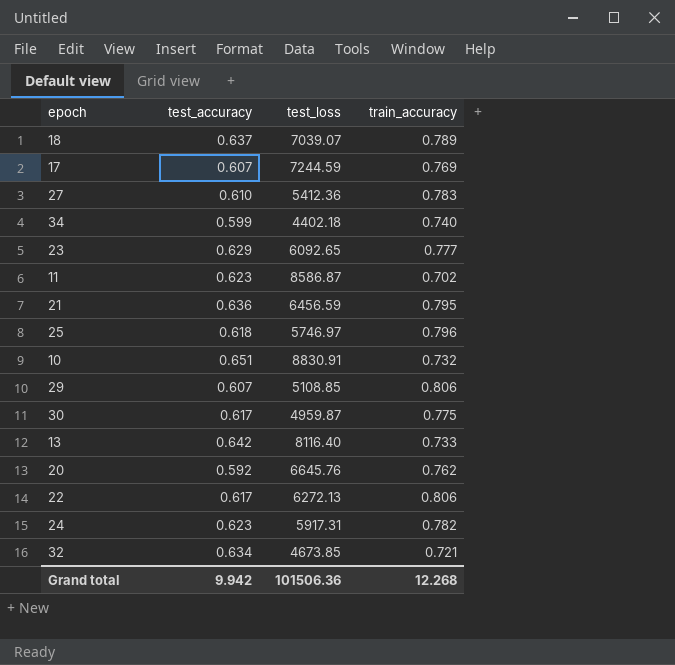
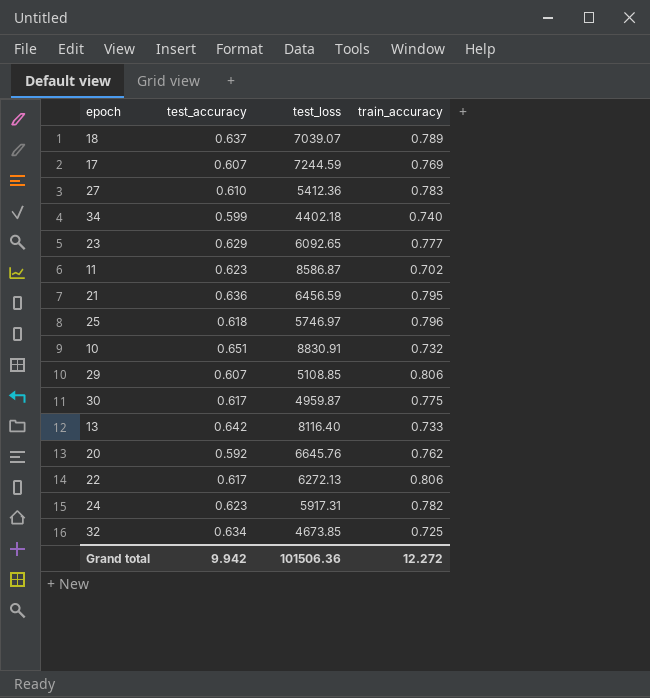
32 | train_accuracy: 0.721 -> 0.725
Grand total | train_accuracy: 12.268 -> 12.272

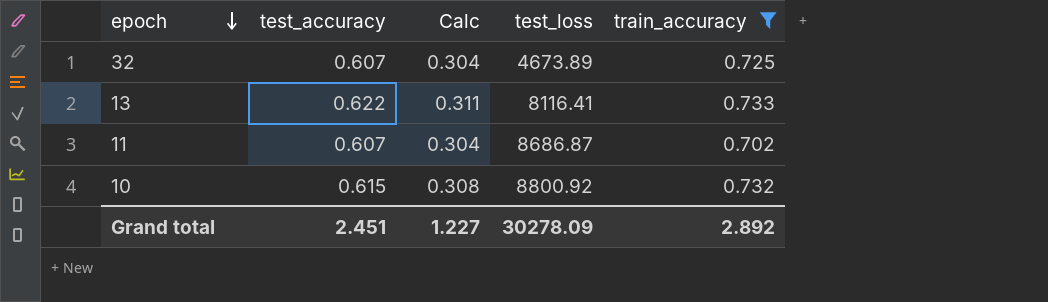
filter: none -> train_accuracy <= 0.733
row order: none -> epoch descending
column Calc | formula: none -> [test_accuracy] * 0.5
32 | test_accuracy: 0.634 -> 0.607
32 | test_loss: 4673.85 -> 4673.89
13 | test_accuracy: 0.642 -> 0.622
13 | test_loss: 8116.40 -> 8116.41
11 | test_accuracy: 0.623 -> 0.607
11 | test_loss: 8586.87 -> 8686.87
10 | test_accuracy: 0.651 -> 0.615
10 | test_loss: 8830.91 -> 8800.92
Grand total | test_accuracy: 9.942 -> 2.451
Grand total | test_loss: 101506.36 -> 30278.09
Grand total | train_accuracy: 12.272 -> 2.892

